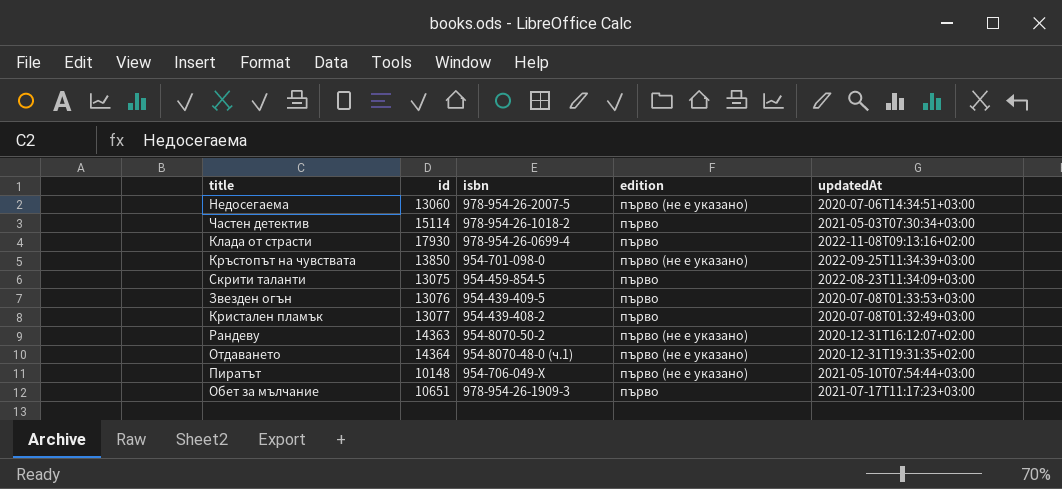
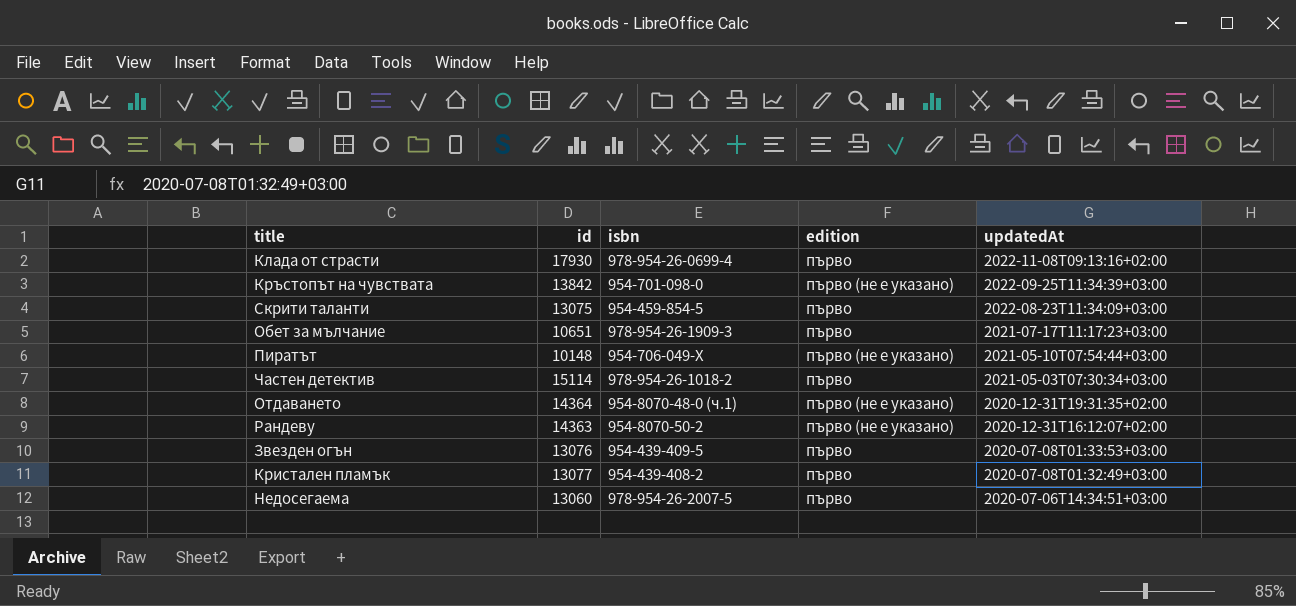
row order: none -> updatedAt descending
Кръстопът на чувствата | id: 13850 -> 13842
Недосегаема | edition: първо (не е указано) -> първо

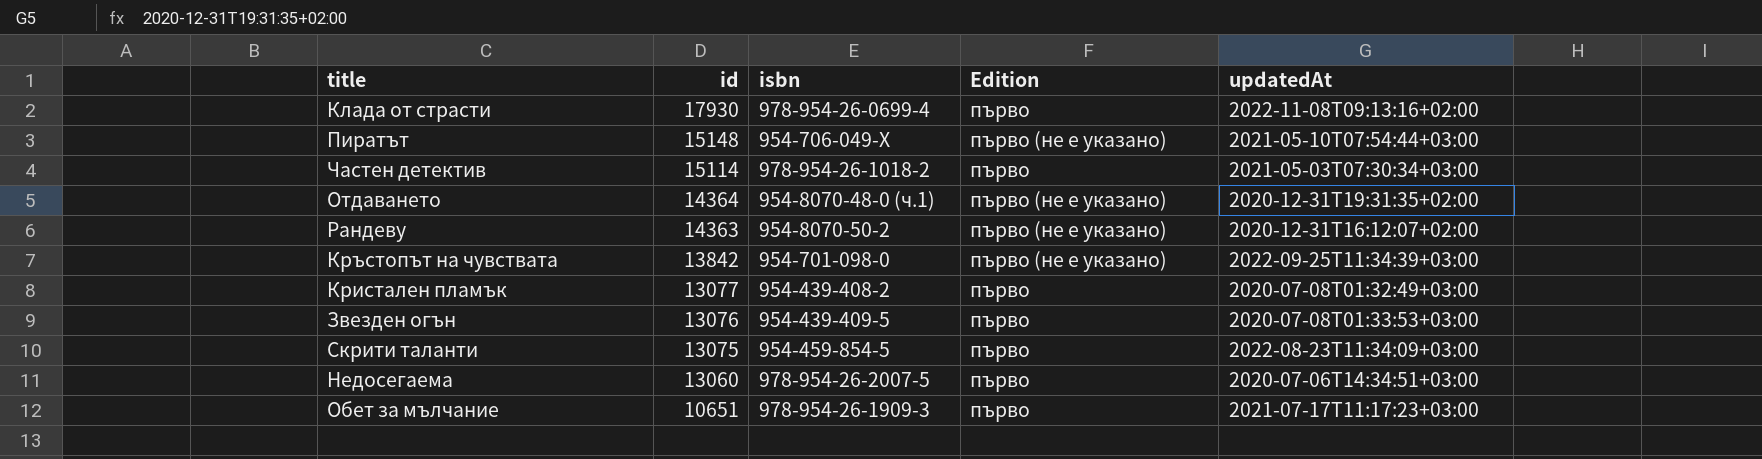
row order: updatedAt descending -> id descending
column name: edition -> Edition
Пиратът | id: 10148 -> 15148

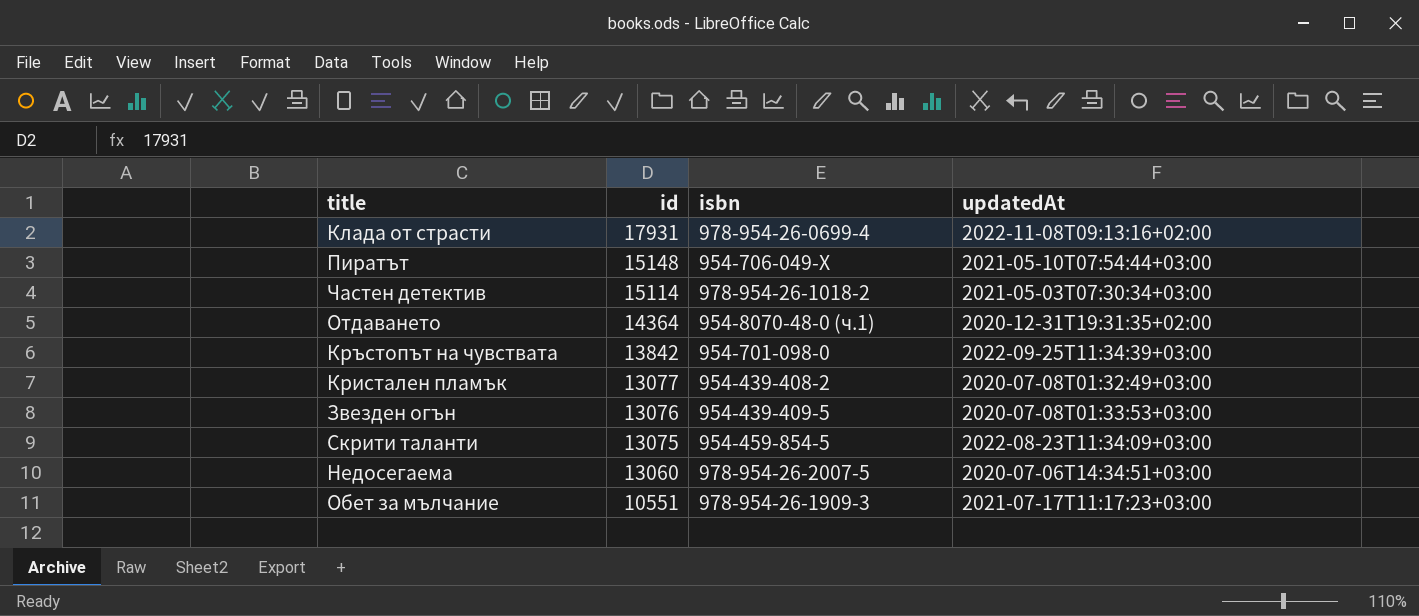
column Edition | position: 4 -> none
row Рандеву: 14363 | 954-8070-50-2 | първо (не е указано) | 2020-12-31T16:12:07+02:00 -> none
Клада от страсти | id: 17930 -> 17931
Обет за мълчание | id: 10651 -> 10551

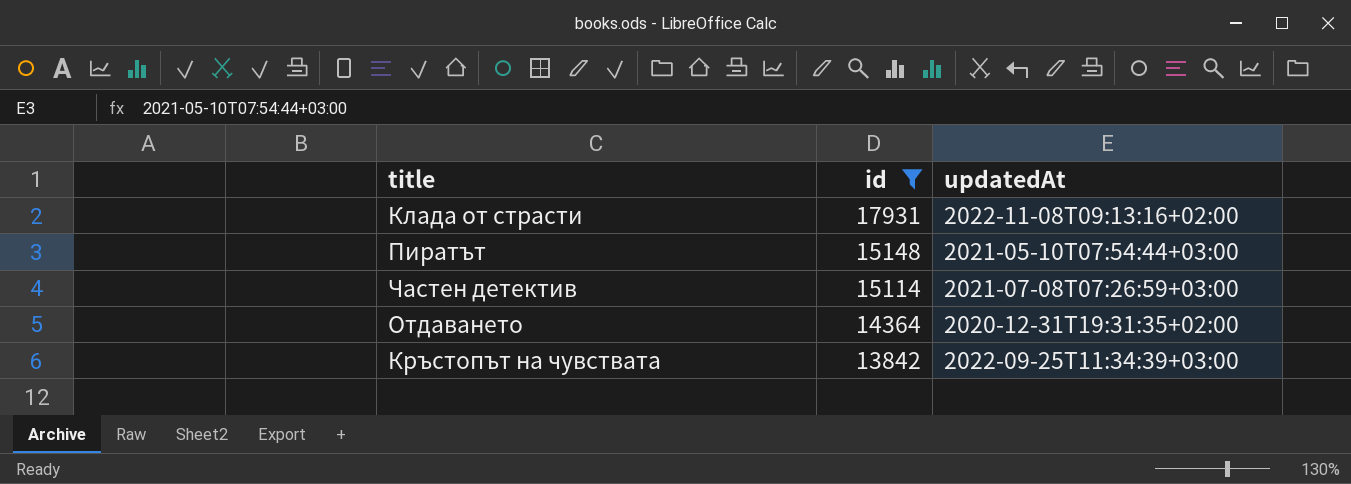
filter: none -> id >= 13842
column isbn | position: 3 -> none
Частен детектив | updatedAt: 2021-05-03T07:30:34+03:00 -> 2021-07-08T07:26:59+03:00

